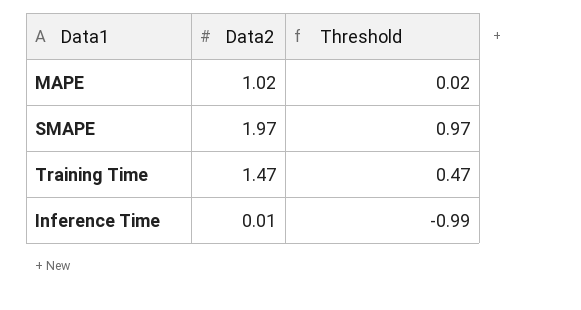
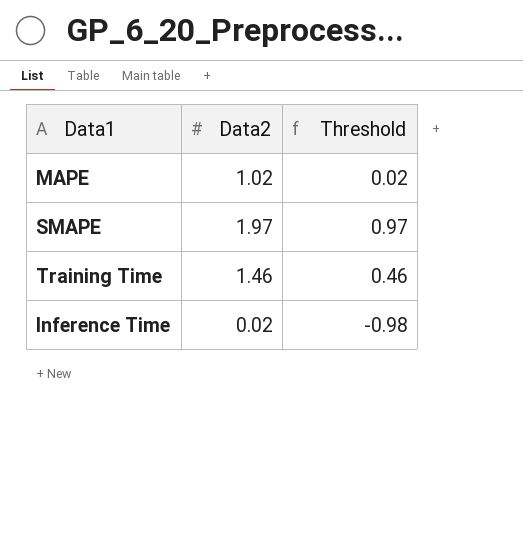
Training Time | Data2: 1.47 -> 1.46
Training Time | Threshold: 0.47 -> 0.46
Inference Time | Data2: 0.01 -> 0.02
Inference Time | Threshold: -0.99 -> -0.98

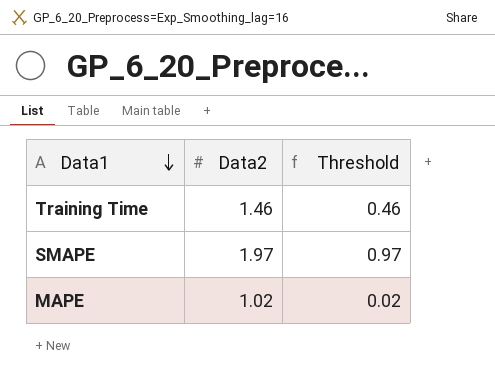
row order: none -> Data1 descending
row Inference Time: 0.02 | -0.98 -> none

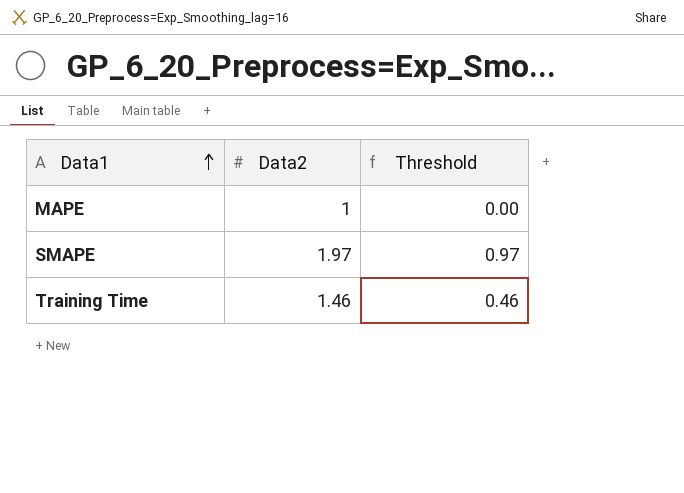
row order: Data1 descending -> Data1 ascending
MAPE | Data2: 1.02 -> 1
MAPE | Threshold: 0.02 -> 0.00

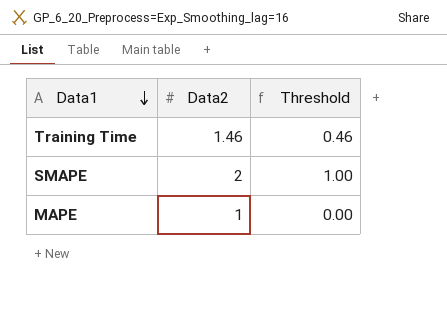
row order: Data1 ascending -> Data1 descending
SMAPE | Data2: 1.97 -> 2
SMAPE | Threshold: 0.97 -> 1.00

